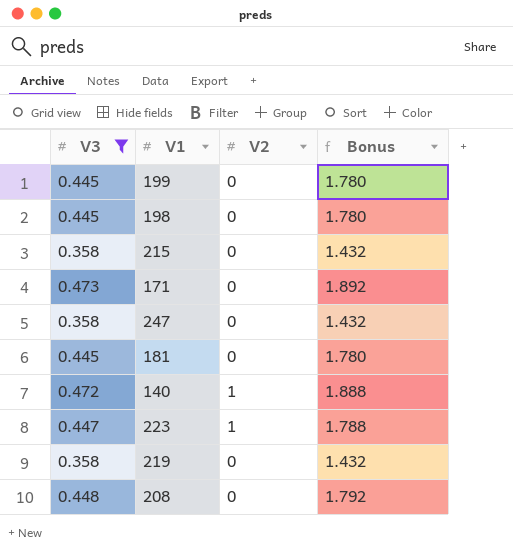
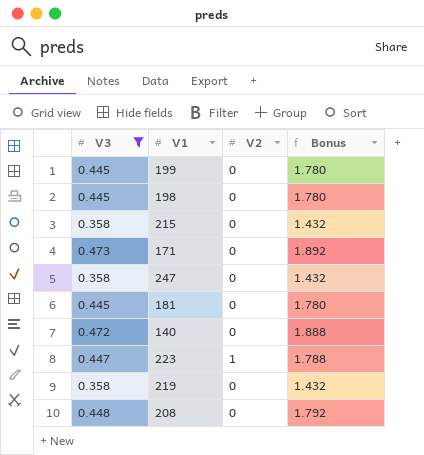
140 | V2: 1 -> 0

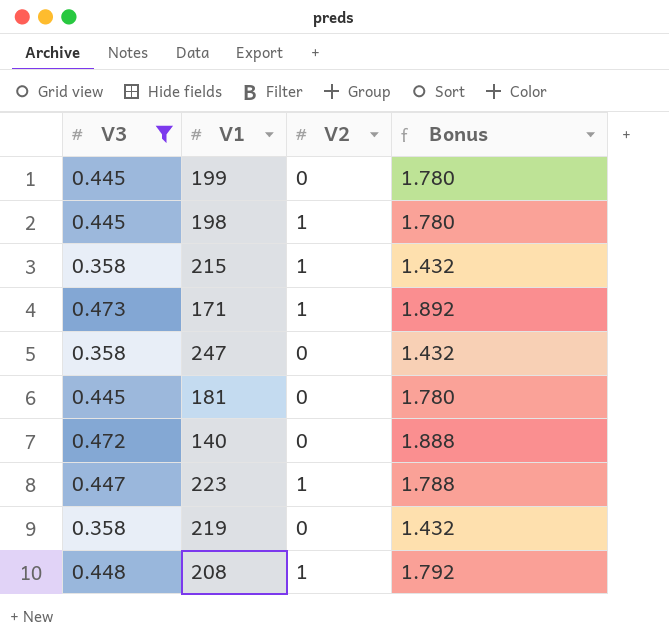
198 | V2: 0 -> 1
215 | V2: 0 -> 1
171 | V2: 0 -> 1
208 | V2: 0 -> 1

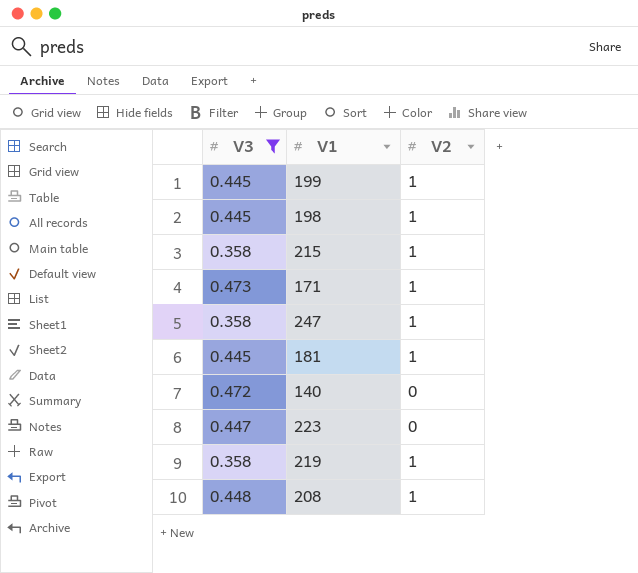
column Bonus | formula: [V3] * 4 -> none
199 | V2: 0 -> 1
247 | V2: 0 -> 1
181 | V2: 0 -> 1
223 | V2: 1 -> 0
219 | V2: 0 -> 1

